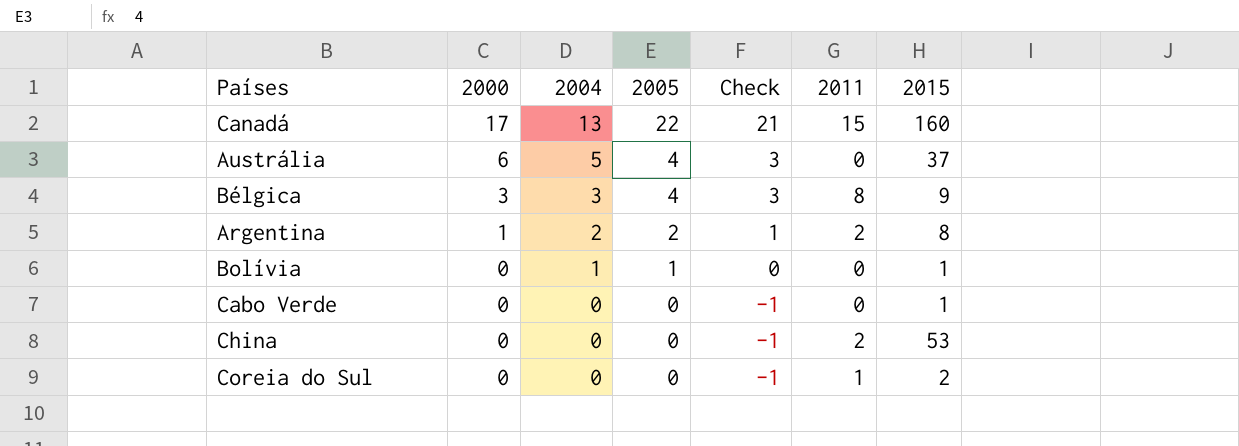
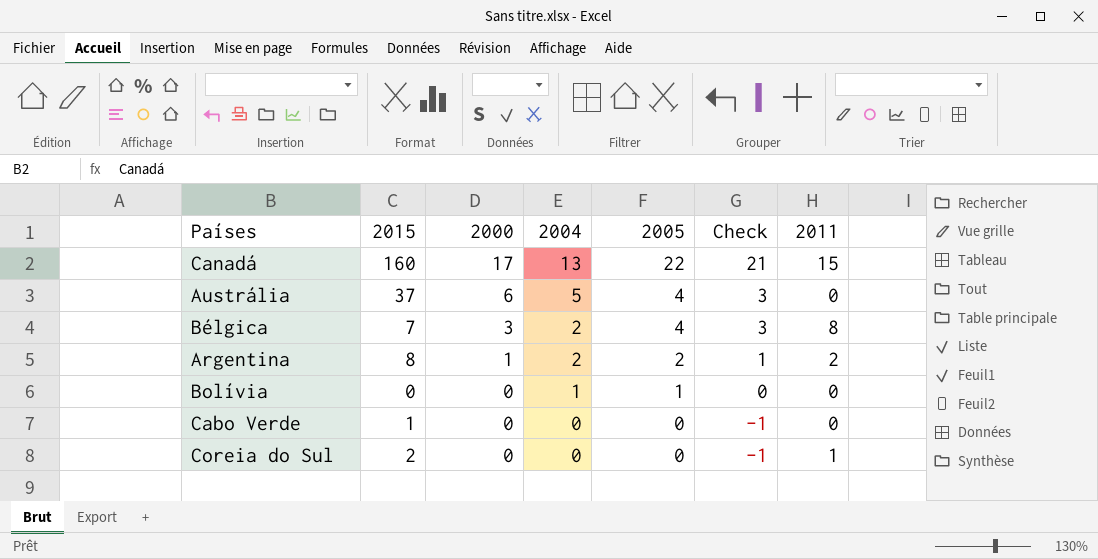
column 2015 | position: 7 -> 2
row China: 0 | 0 | 0 | -1 | 2 | 53 -> none
Bélgica | 2015: 9 -> 7
Bélgica | 2004: 3 -> 2
Bolívia | 2015: 1 -> 0

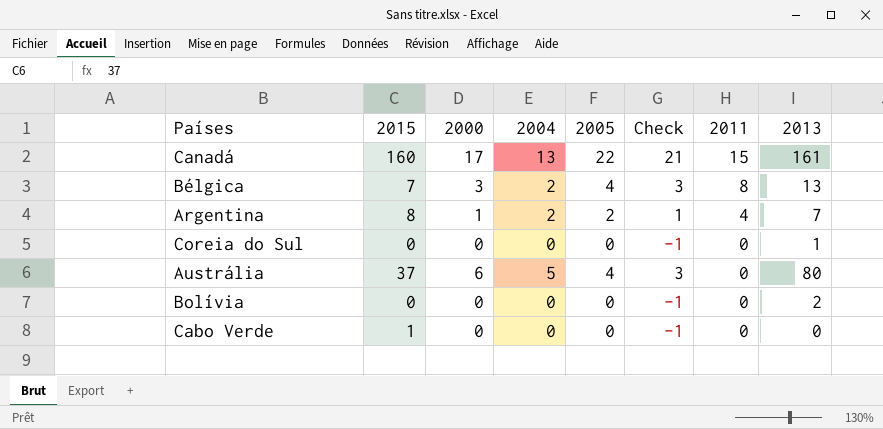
row order: 2000 descending -> 2011 descending
column 2013 | position: none -> 8
Argentina | 2011: 2 -> 4
Coreia do Sul | 2015: 2 -> 0
Coreia do Sul | 2011: 1 -> 0
Bolívia | 2004: 1 -> 0
Bolívia | 2005: 1 -> 0
Bolívia | Check: 0 -> -1

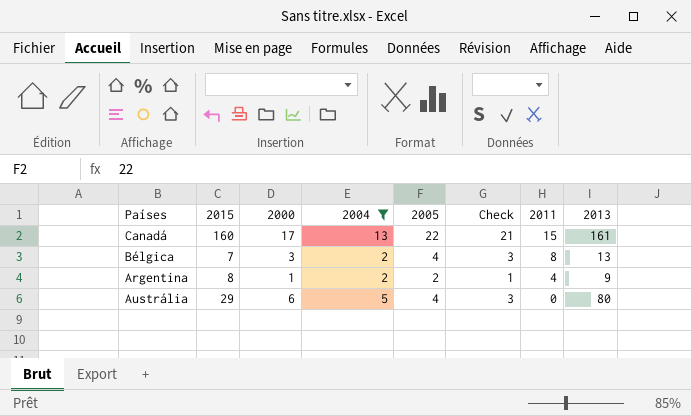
filter: none -> 2004 != 0
Argentina | 2013: 7 -> 9
Austrália | 2015: 37 -> 29

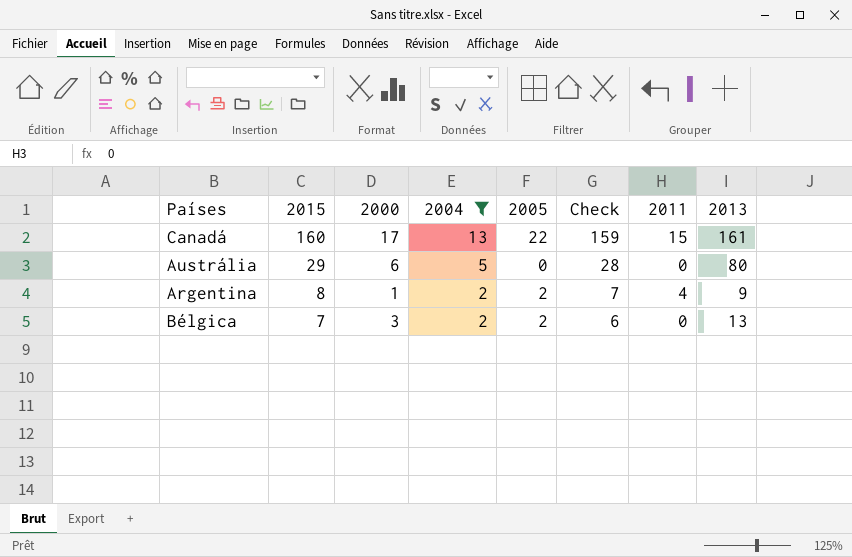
row order: 2011 descending -> 2015 descending
column Check | formula: [2005] - 1 -> [2015] - 1
Austrália | 2005: 4 -> 0
Bélgica | 2005: 4 -> 2
Bélgica | 2011: 8 -> 0

